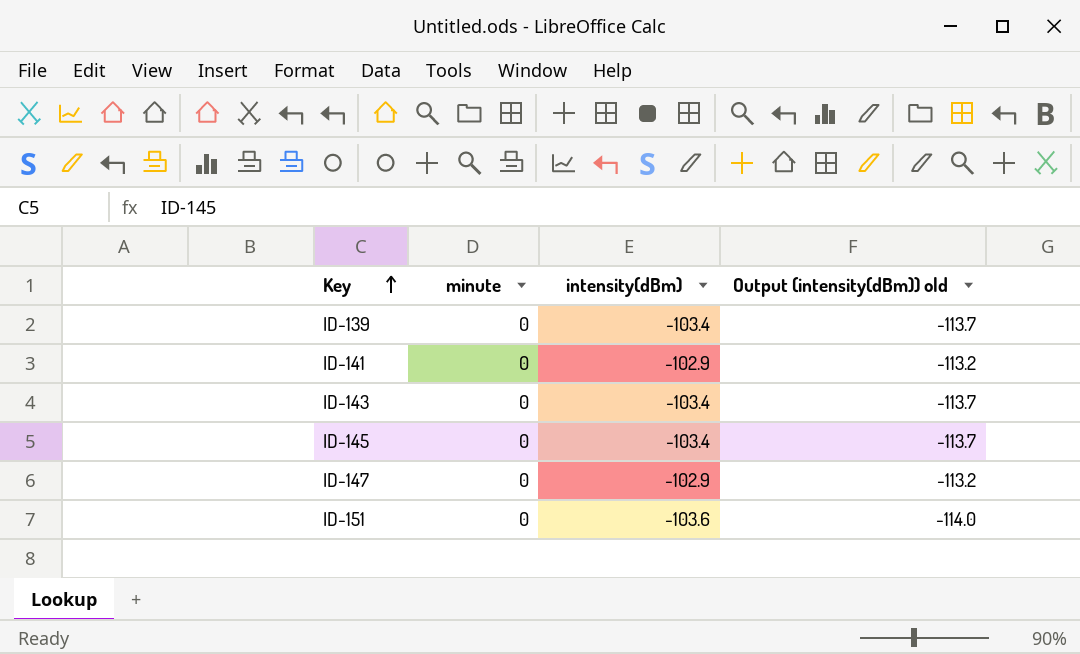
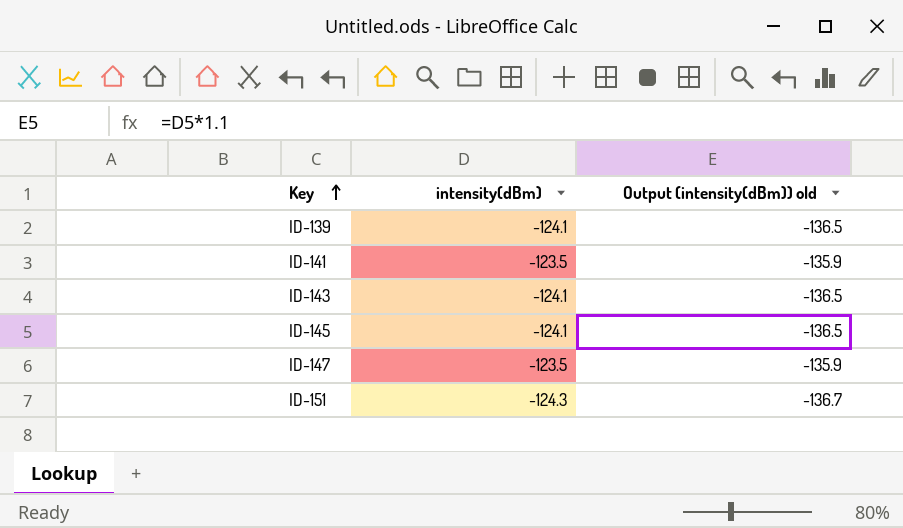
column minute | position: 2 -> none
ID-139 | intensity(dBm): -103.4 -> -124.1
ID-139 | Output (intensity(dBm)) old: -113.7 -> -136.5
ID-141 | intensity(dBm): -102.9 -> -123.5
ID-141 | Output (intensity(dBm)) old: -113.2 -> -135.9
ID-143 | intensity(dBm): -103.4 -> -124.1
ID-143 | Output (intensity(dBm)) old: -113.7 -> -136.5
ID-145 | intensity(dBm): -103.4 -> -124.1
ID-145 | Output (intensity(dBm)) old: -113.7 -> -136.5
ID-147 | intensity(dBm): -102.9 -> -123.5
ID-147 | Output (intensity(dBm)) old: -113.2 -> -135.9
ID-151 | intensity(dBm): -103.6 -> -124.3
ID-151 | Output (intensity(dBm)) old: -114.0 -> -136.7

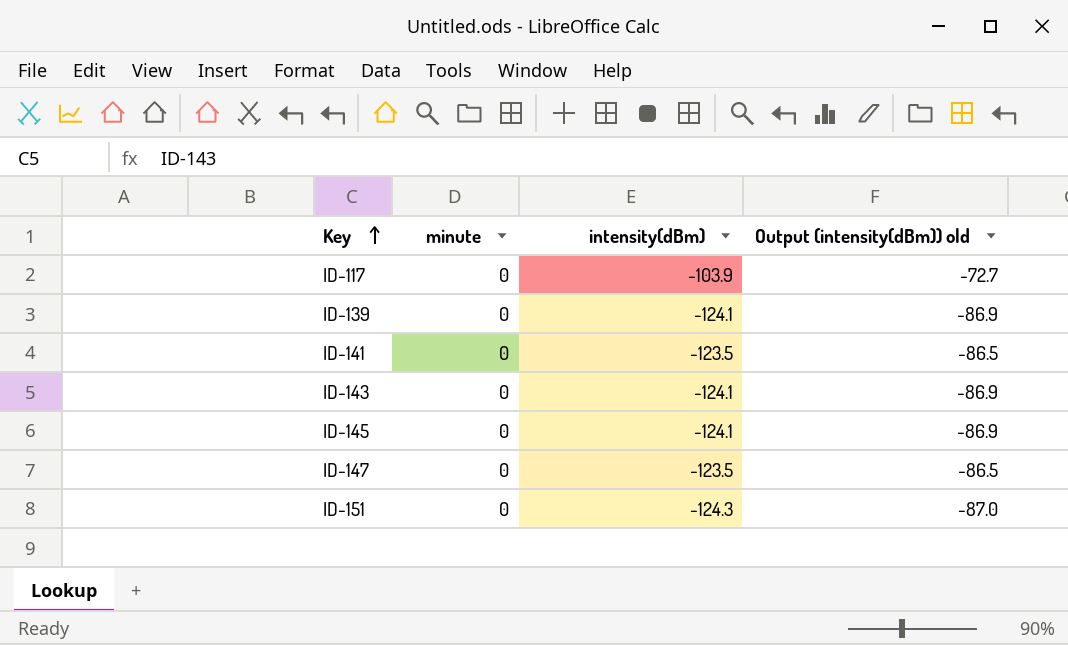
column minute | position: none -> 2
column Output (intensity(dBm)) old | formula: [intensity(dBm)] * 1.1 -> [intensity(dBm)] * 0.7
row ID-117: none -> 0 | -103.9 | -72.7

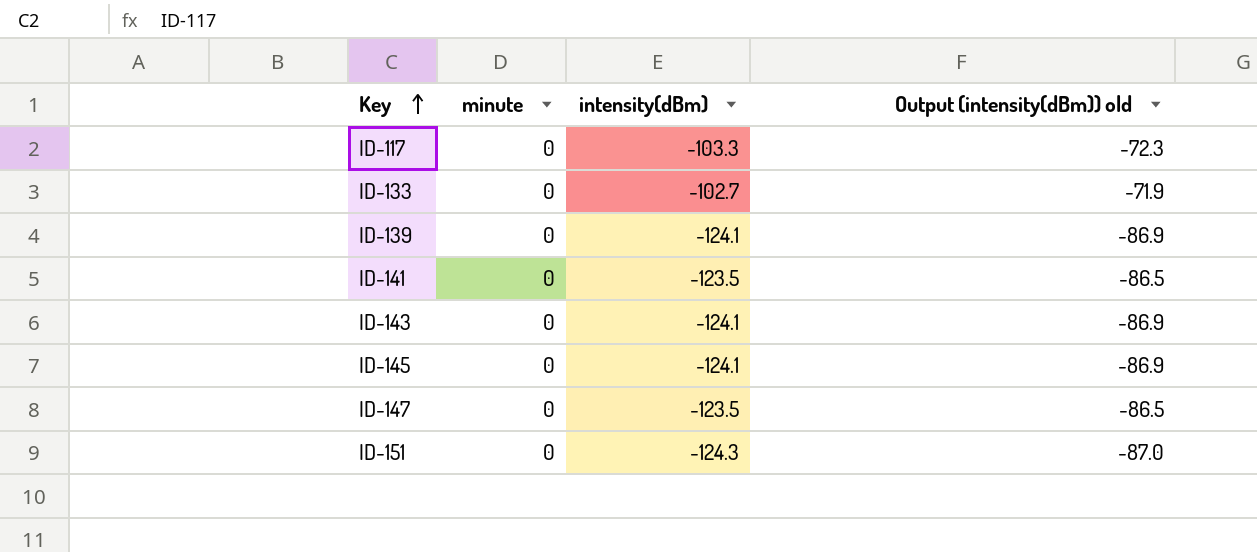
ID-117 | intensity(dBm): -103.9 -> -103.3
ID-117 | Output (intensity(dBm)) old: -72.7 -> -72.3
row ID-133: none -> 0 | -102.7 | -71.9

